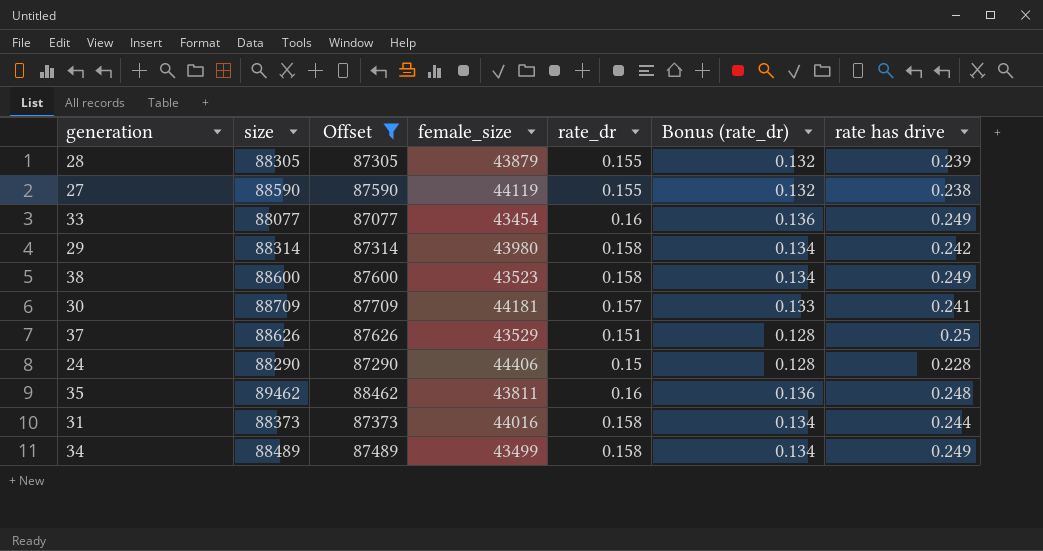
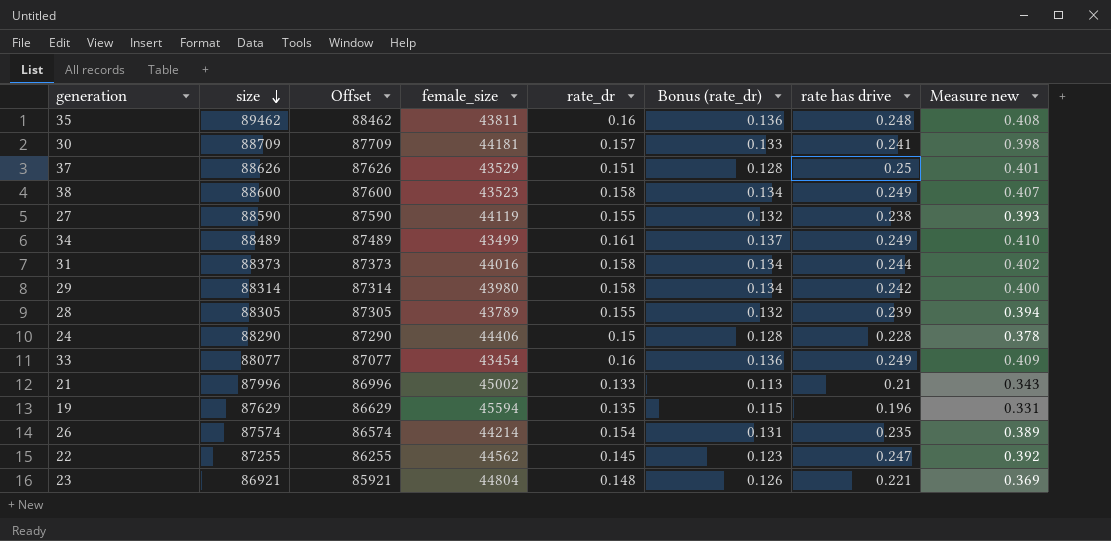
filter: Offset >= 87077 -> none
row order: none -> size descending
column Measure new | formula: none -> [rate_dr] + [rate has drive]
34 | rate_dr: 0.158 -> 0.161
34 | Bonus (rate_dr): 0.134 -> 0.137
28 | female_size: 43879 -> 43789

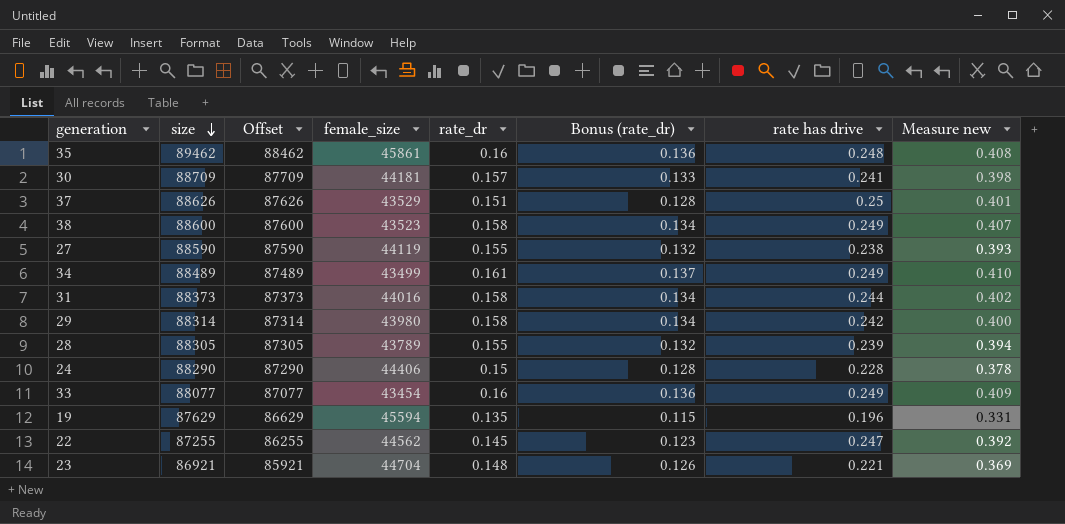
row 21: 87996 | 86996 | 45002 | 0.133 | 0.113 | 0.21 | 0.343 -> none
row 26: 87574 | 86574 | 44214 | 0.154 | 0.131 | 0.235 | 0.389 -> none
35 | female_size: 43811 -> 45861
23 | female_size: 44804 -> 44704

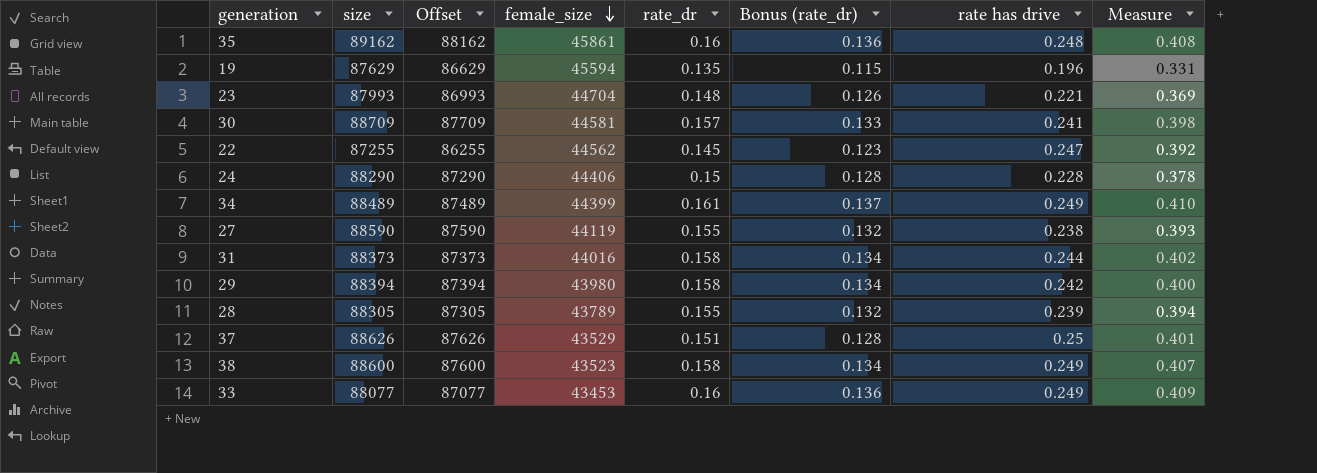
row order: size descending -> female_size descending
column name: Measure new -> Measure
35 | size: 89462 -> 89162
35 | Offset: 88462 -> 88162
23 | size: 86921 -> 87993
23 | Offset: 85921 -> 86993
30 | female_size: 44181 -> 44581
34 | female_size: 43499 -> 44399
29 | size: 88314 -> 88394
29 | Offset: 87314 -> 87394
33 | female_size: 43454 -> 43453

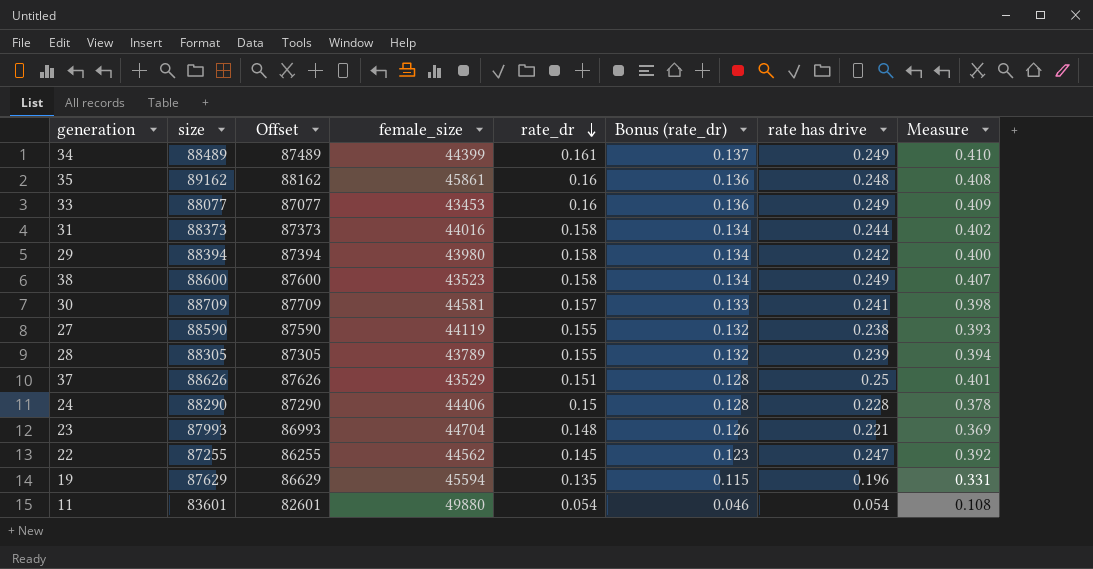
row order: female_size descending -> rate_dr descending
row 11: none -> 83601 | 82601 | 49880 | 0.054 | 0.046 | 0.054 | 0.108

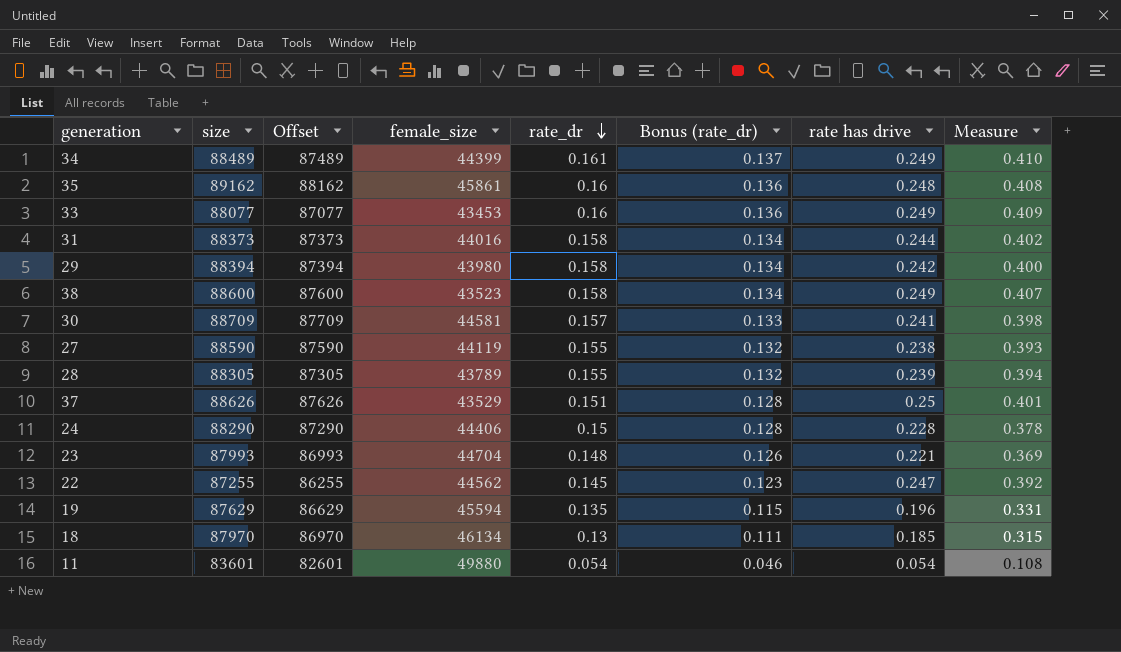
row 18: none -> 87970 | 86970 | 46134 | 0.13 | 0.111 | 0.185 | 0.315

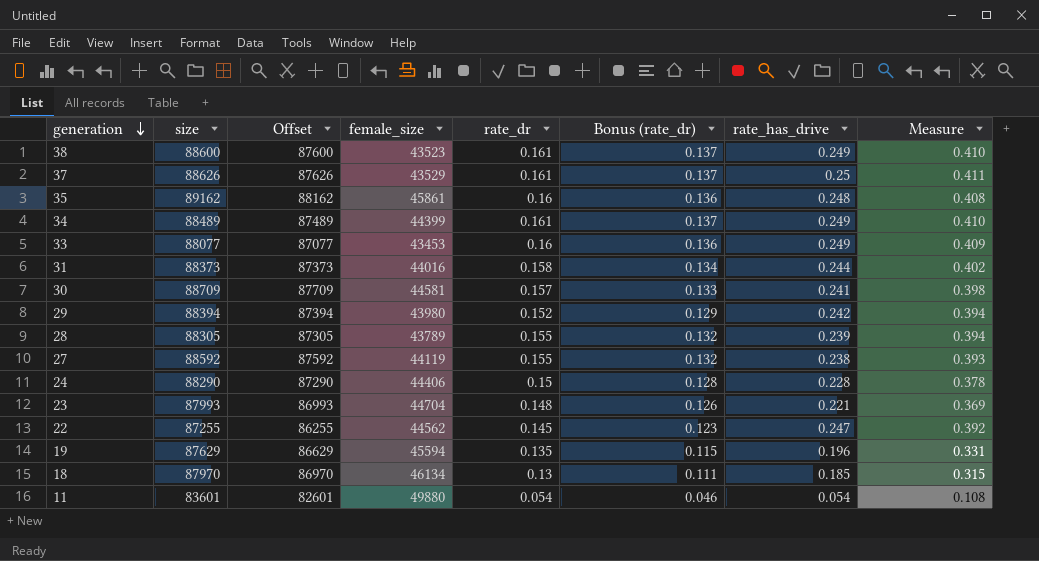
row order: rate_dr descending -> generation descending
column name: rate has drive -> rate_has_drive
38 | rate_dr: 0.158 -> 0.161
38 | Bonus (rate_dr): 0.134 -> 0.137
38 | Measure: 0.407 -> 0.410
37 | rate_dr: 0.151 -> 0.161
37 | Bonus (rate_dr): 0.128 -> 0.137
37 | Measure: 0.401 -> 0.411
29 | rate_dr: 0.158 -> 0.152
29 | Bonus (rate_dr): 0.134 -> 0.129
29 | Measure: 0.400 -> 0.394
27 | size: 88590 -> 88592
27 | Offset: 87590 -> 87592

